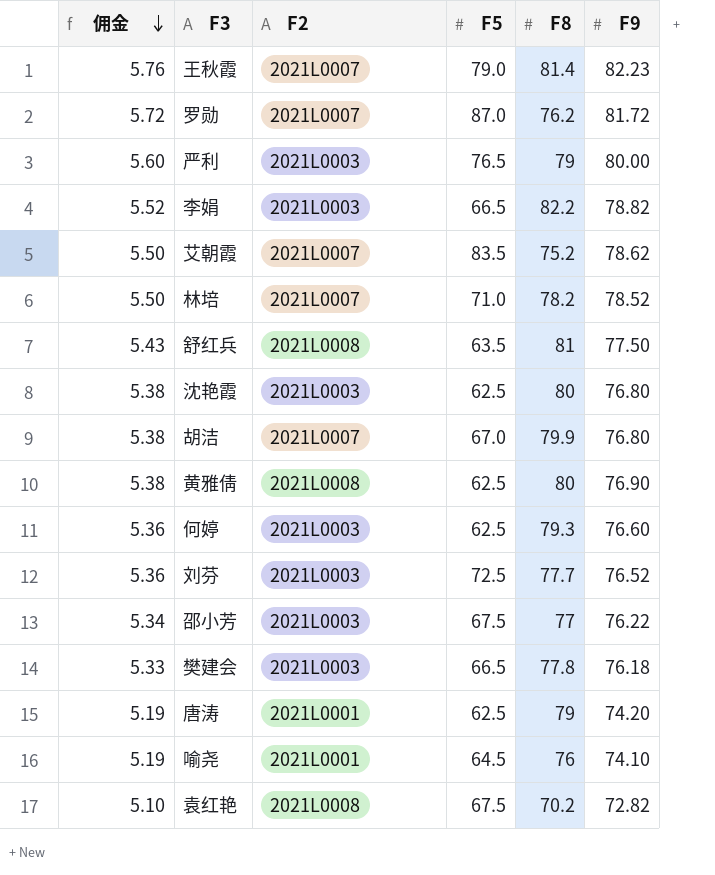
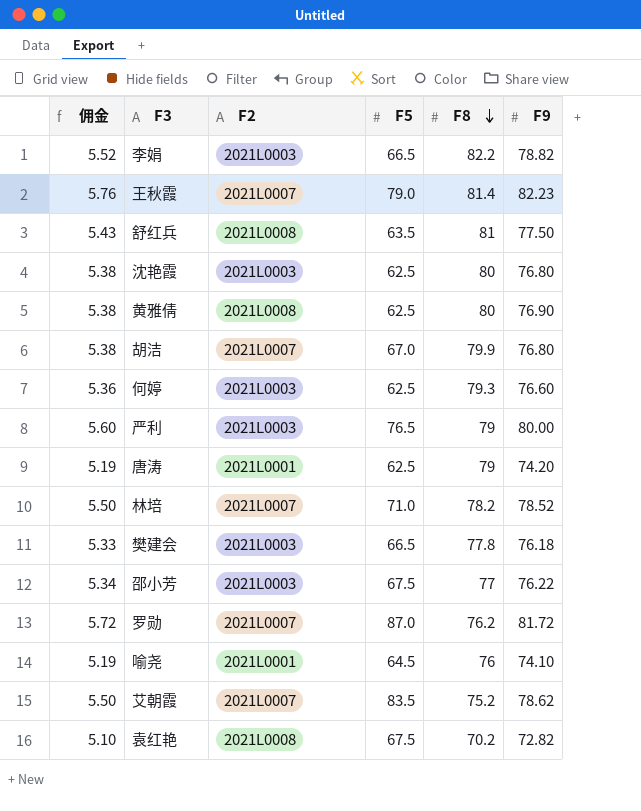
row order: 佣金 descending -> F8 descending
row 刘芬: 5.36 | 2021L0003 | 72.5 | 77.7 | 76.52 -> none

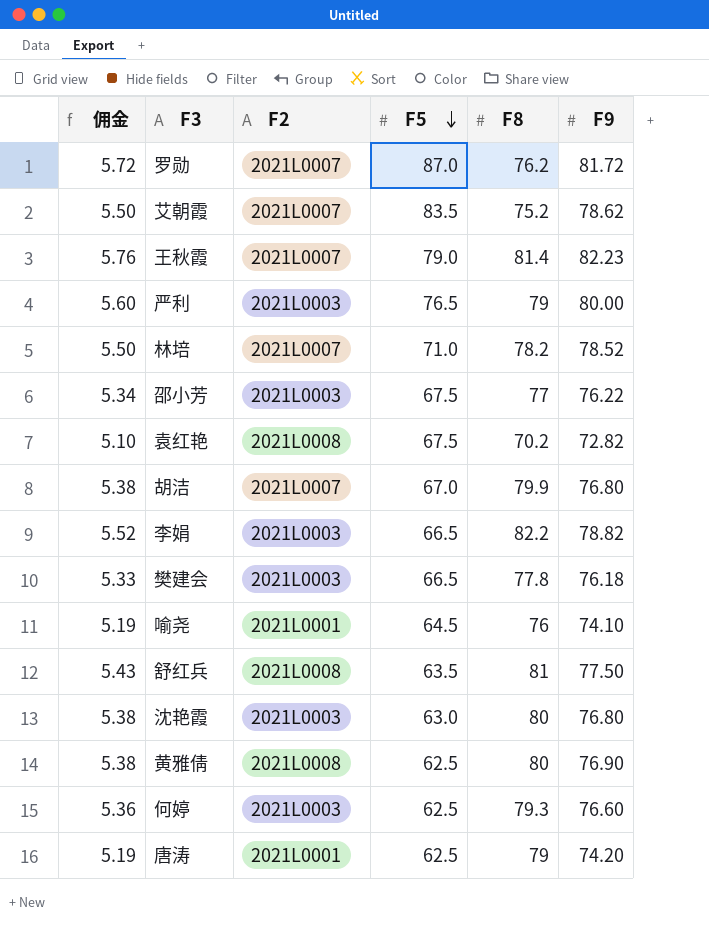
row order: F8 descending -> F5 descending
沈艳霞 | F5: 62.5 -> 63.0

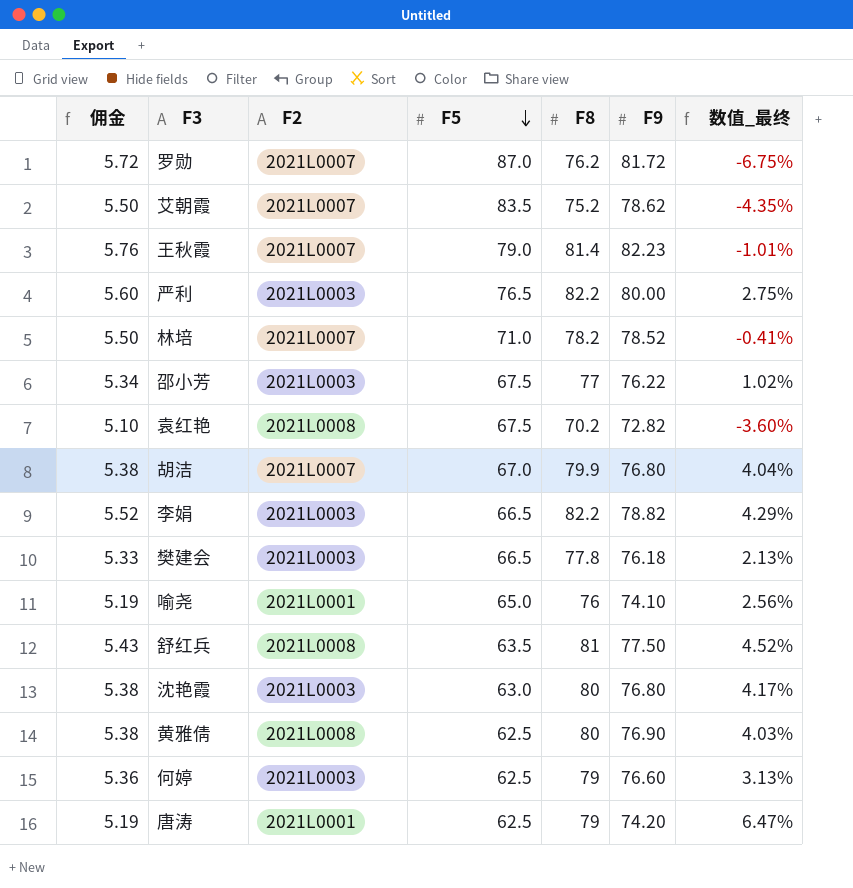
column 数值_最终 | formula: none -> ([F8] - [F9]) / [F9]
严利 | F8: 79 -> 82.2
喻尧 | F5: 64.5 -> 65.0
何婷 | F8: 79.3 -> 79

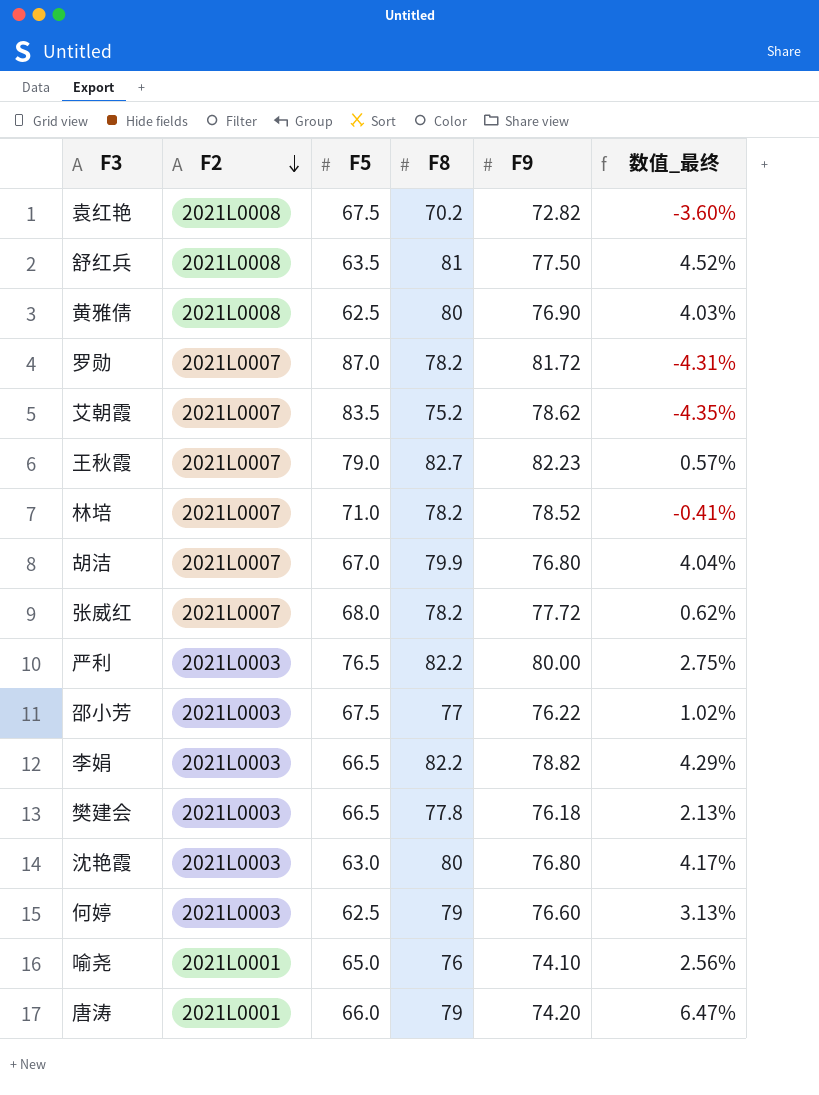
row order: F5 descending -> F2 descending
column 佣金 | formula: [F9] * 0.07 -> none
罗勋 | F8: 76.2 -> 78.2
罗勋 | 数值_最终: -6.75% -> -4.31%
王秋霞 | F8: 81.4 -> 82.7
王秋霞 | 数值_最终: -1.01% -> 0.57%
row 张威红: none -> 2021L0007 | 68.0 | 78.2 | 77.72 | 0.62%
唐涛 | F5: 62.5 -> 66.0

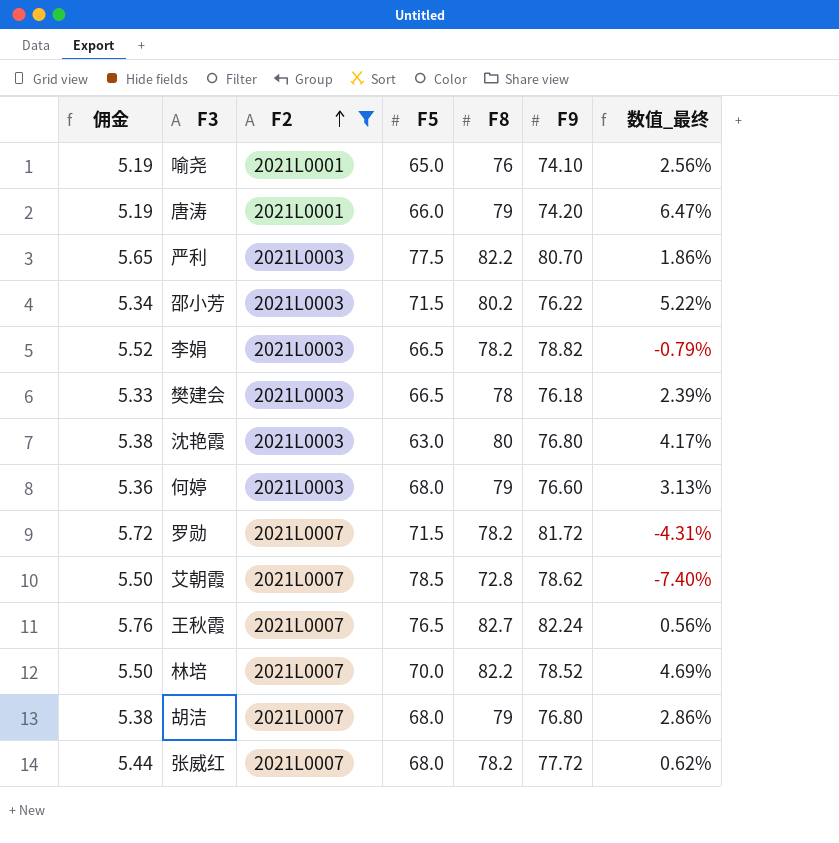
filter: none -> F2 != 2021L0008
row order: F2 descending -> F2 ascending
column 佣金 | formula: none -> [F9] * 0.07
严利 | F5: 76.5 -> 77.5
严利 | F9: 80.00 -> 80.70
严利 | 数值_最终: 2.75% -> 1.86%
邵小芳 | F5: 67.5 -> 71.5
邵小芳 | F8: 77 -> 80.2
邵小芳 | 数值_最终: 1.02% -> 5.22%
李娟 | F8: 82.2 -> 78.2
李娟 | 数值_最终: 4.29% -> -0.79%
樊建会 | F8: 77.8 -> 78
樊建会 | 数值_最终: 2.13% -> 2.39%
何婷 | F5: 62.5 -> 68.0
罗勋 | F5: 87.0 -> 71.5
艾朝霞 | F5: 83.5 -> 78.5
艾朝霞 | F8: 75.2 -> 72.8
艾朝霞 | 数值_最终: -4.35% -> -7.40%
王秋霞 | F5: 79.0 -> 76.5
王秋霞 | F9: 82.23 -> 82.24
王秋霞 | 数值_最终: 0.57% -> 0.56%
林培 | F5: 71.0 -> 70.0
林培 | F8: 78.2 -> 82.2
林培 | 数值_最终: -0.41% -> 4.69%
胡洁 | F5: 67.0 -> 68.0
胡洁 | F8: 79.9 -> 79
胡洁 | 数值_最终: 4.04% -> 2.86%

